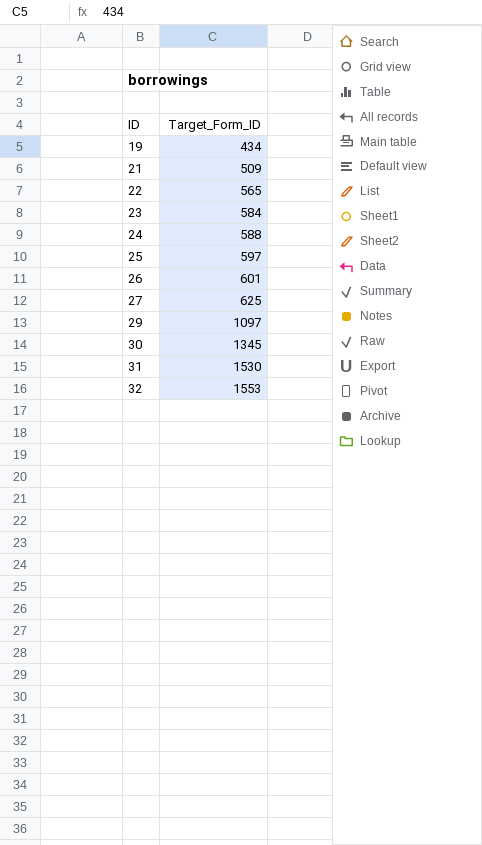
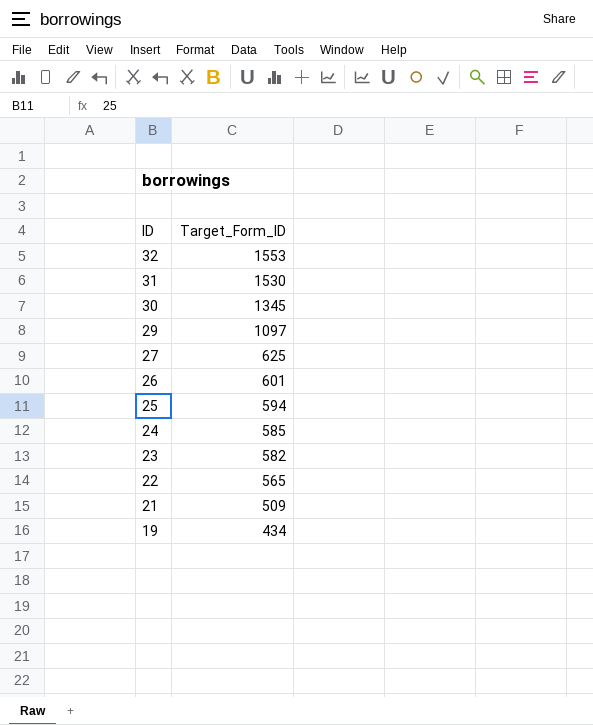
row order: ID ascending -> ID descending
25 | Target_Form_ID: 597 -> 594
24 | Target_Form_ID: 588 -> 585
23 | Target_Form_ID: 584 -> 582

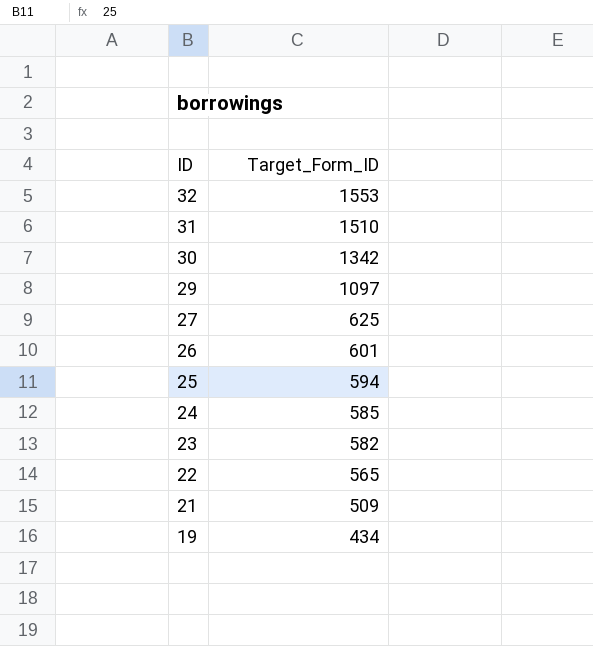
31 | Target_Form_ID: 1530 -> 1510
30 | Target_Form_ID: 1345 -> 1342

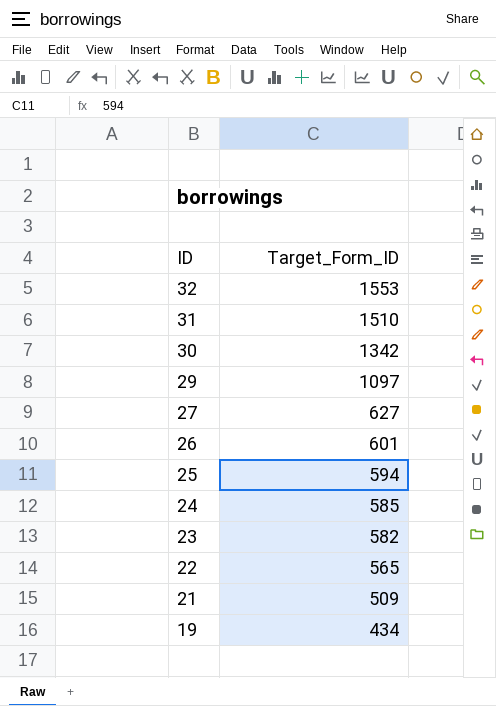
27 | Target_Form_ID: 625 -> 627

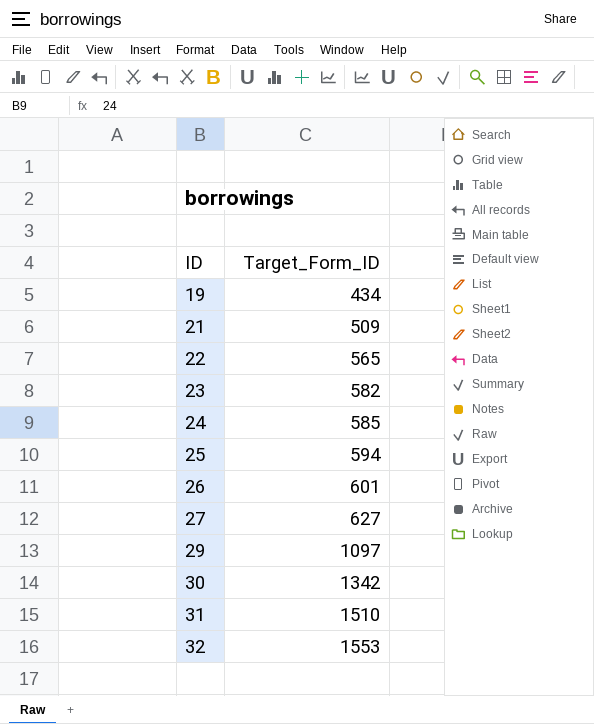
row order: ID descending -> ID ascending

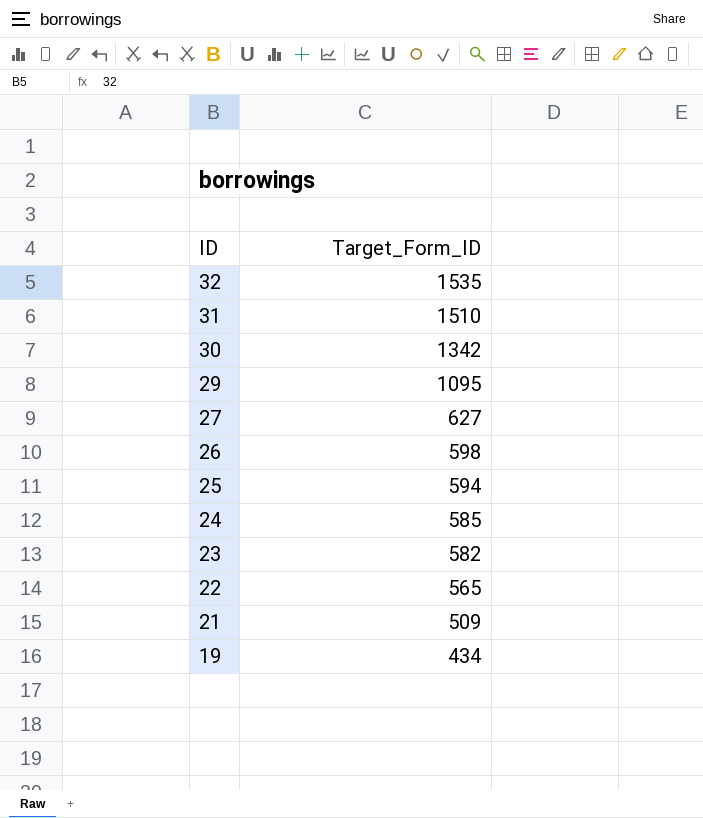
row order: ID ascending -> ID descending
32 | Target_Form_ID: 1553 -> 1535
29 | Target_Form_ID: 1097 -> 1095
26 | Target_Form_ID: 601 -> 598

